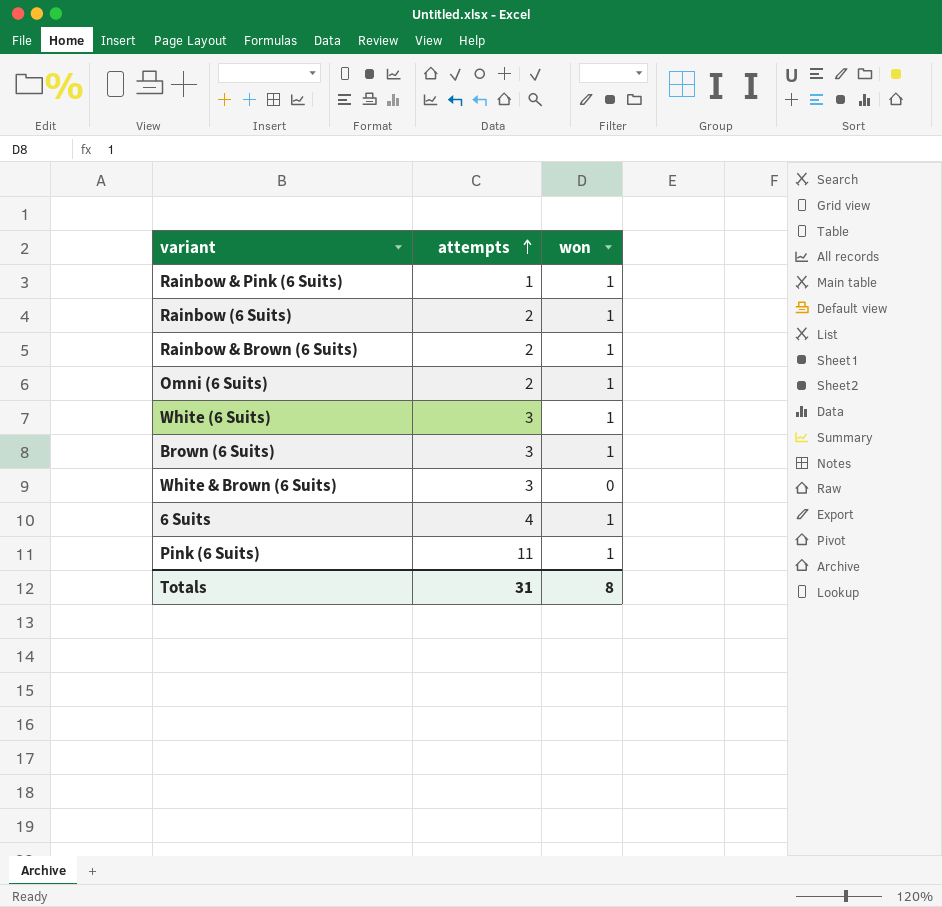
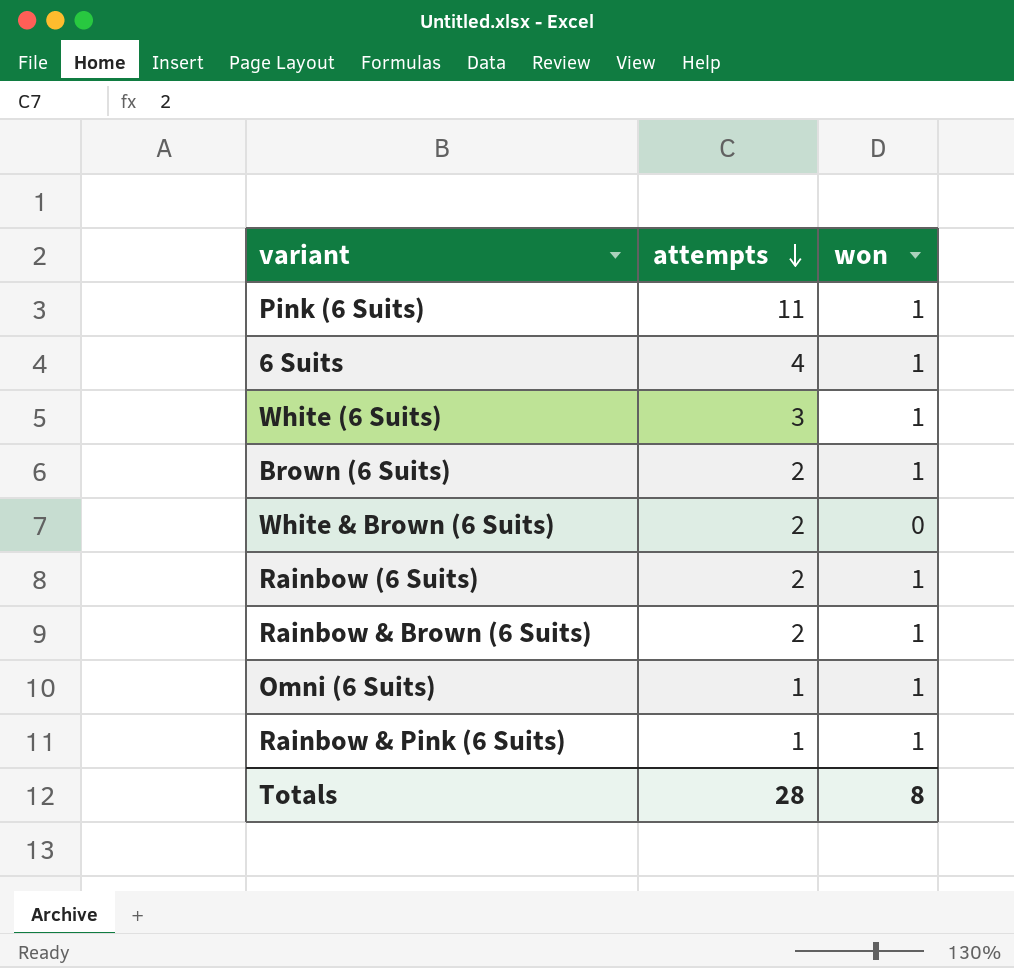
row order: attempts ascending -> attempts descending
Brown (6 Suits) | attempts: 3 -> 2
White & Brown (6 Suits) | attempts: 3 -> 2
Omni (6 Suits) | attempts: 2 -> 1
Totals | attempts: 31 -> 28

